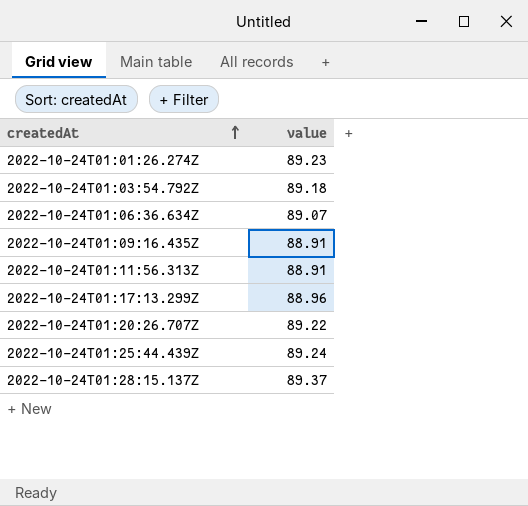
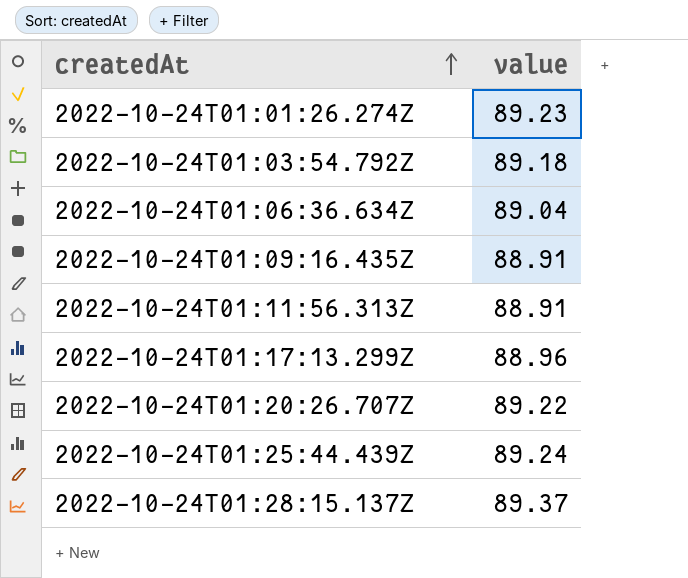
2022-10-24T01:06:36.634Z | value: 89.07 -> 89.04

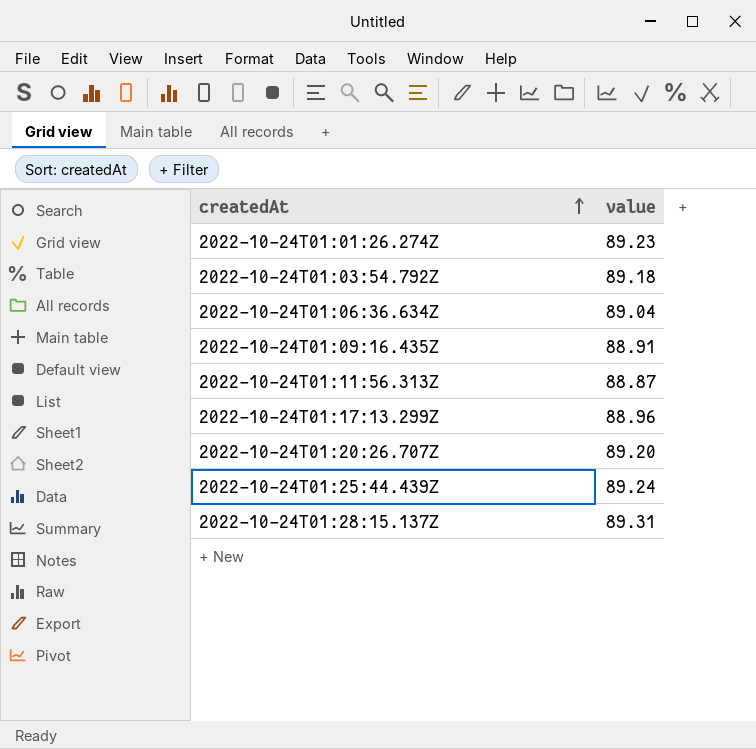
2022-10-24T01:11:56.313Z | value: 88.91 -> 88.87
2022-10-24T01:20:26.707Z | value: 89.22 -> 89.20
2022-10-24T01:28:15.137Z | value: 89.37 -> 89.31

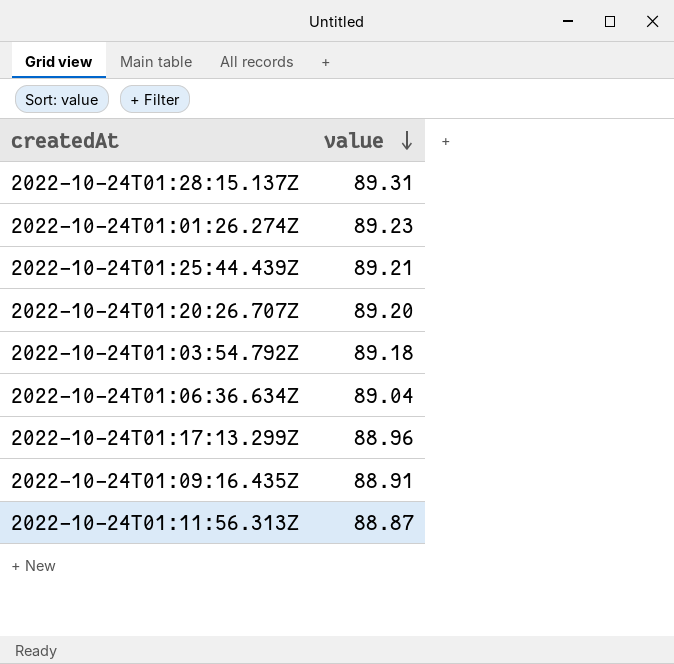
row order: createdAt ascending -> value descending
2022-10-24T01:25:44.439Z | value: 89.24 -> 89.21

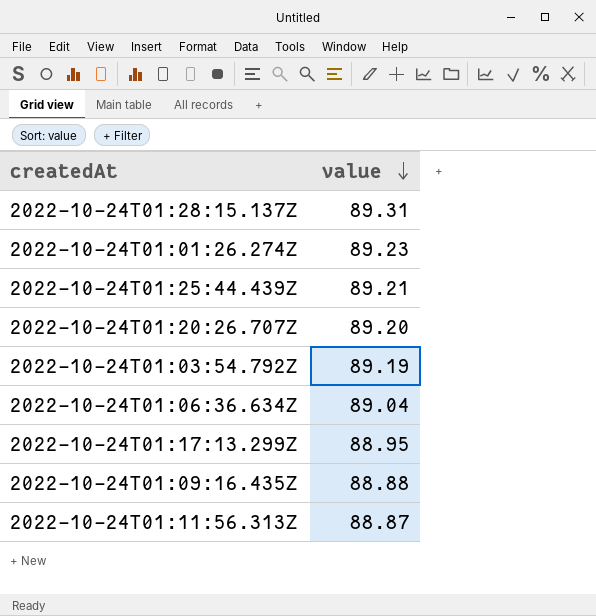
2022-10-24T01:03:54.792Z | value: 89.18 -> 89.19
2022-10-24T01:17:13.299Z | value: 88.96 -> 88.95
2022-10-24T01:09:16.435Z | value: 88.91 -> 88.88

